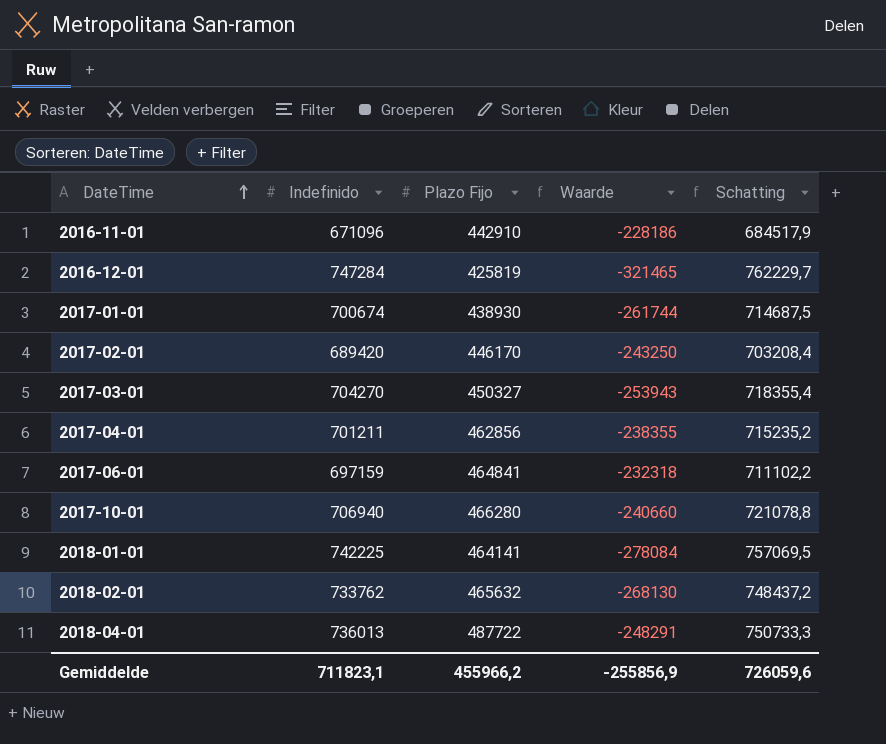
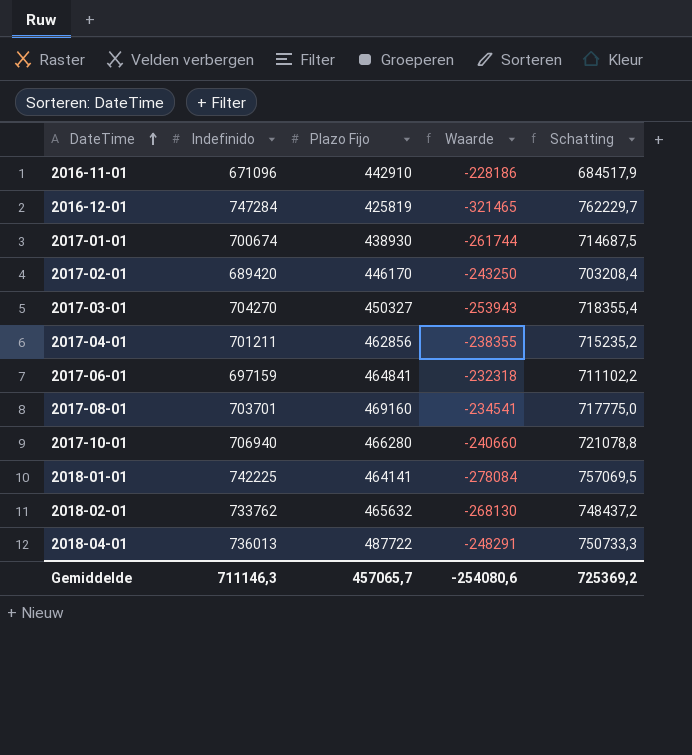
row 2017-08-01: none -> 703701 | 469160 | -234541 | 717775,0
Gemiddelde | Indefinido: 711823,1 -> 711146,3
Gemiddelde | Plazo Fijo: 455966,2 -> 457065,7
Gemiddelde | Waarde: -255856,9 -> -254080,6
Gemiddelde | Schatting: 726059,6 -> 725369,2

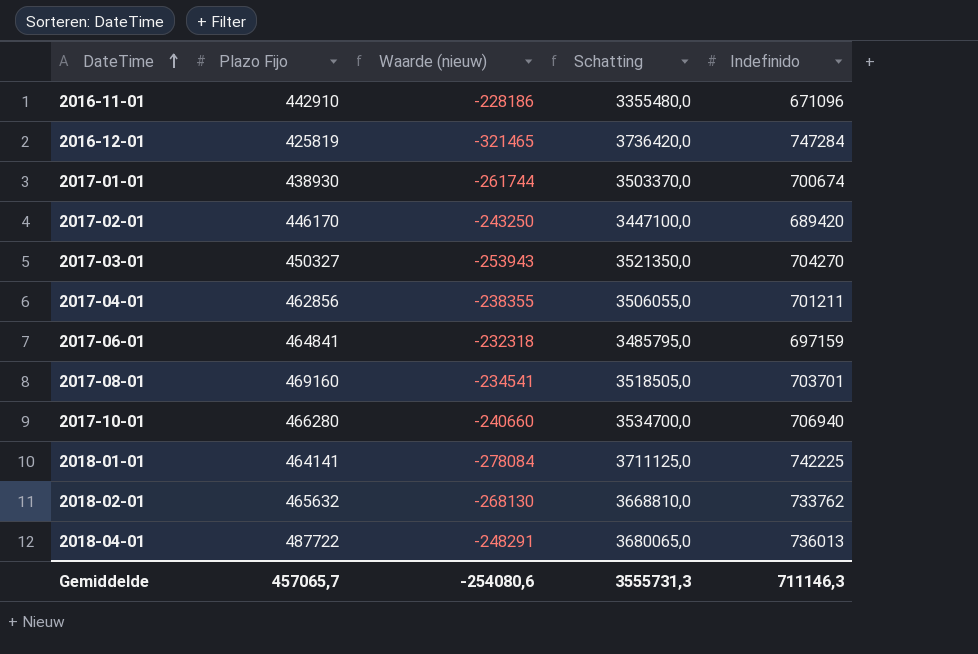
column name: Waarde -> Waarde (nieuw)
column Schatting | formula: [Indefinido] * 1,02 -> [Indefinido] * 5
column Indefinido | position: 2 -> 5
Gemiddelde | Schatting: 725369,2 -> 3555731,3

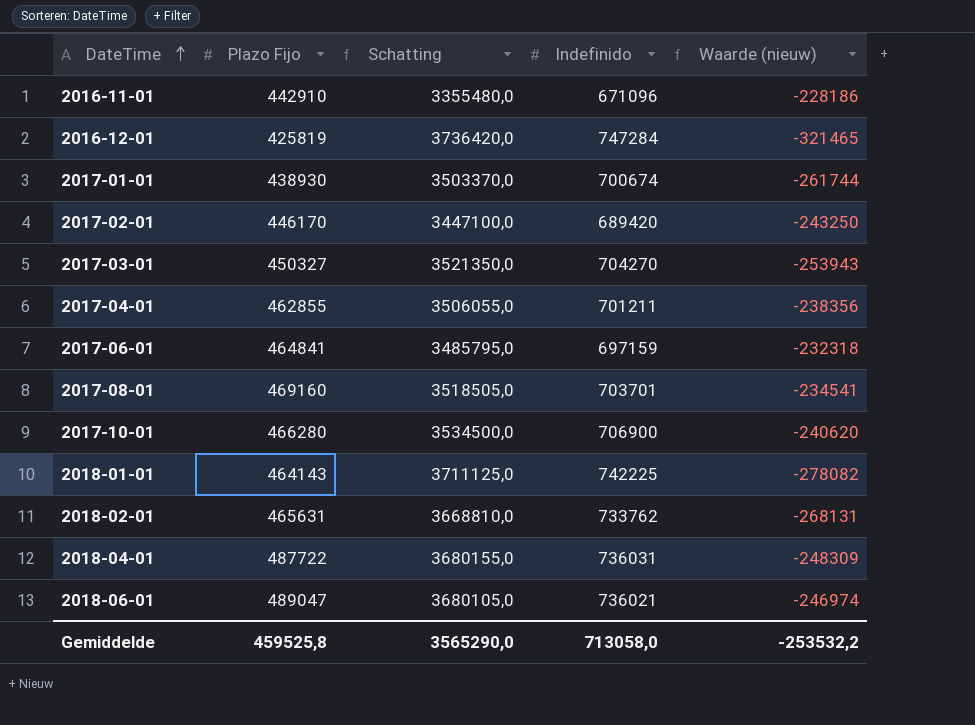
column Waarde (nieuw) | position: 3 -> 5
2017-04-01 | Plazo Fijo: 462856 -> 462855
2017-04-01 | Waarde (nieuw): -238355 -> -238356
2017-10-01 | Schatting: 3534700,0 -> 3534500,0
2017-10-01 | Indefinido: 706940 -> 706900
2017-10-01 | Waarde (nieuw): -240660 -> -240620
2018-01-01 | Plazo Fijo: 464141 -> 464143
2018-01-01 | Waarde (nieuw): -278084 -> -278082
2018-02-01 | Plazo Fijo: 465632 -> 465631
2018-02-01 | Waarde (nieuw): -268130 -> -268131
2018-04-01 | Schatting: 3680065,0 -> 3680155,0
2018-04-01 | Indefinido: 736013 -> 736031
2018-04-01 | Waarde (nieuw): -248291 -> -248309
row 2018-06-01: none -> 489047 | 3680105,0 | 736021 | -246974
Gemiddelde | Plazo Fijo: 457065,7 -> 459525,8
Gemiddelde | Schatting: 3555731,3 -> 3565290,0
Gemiddelde | Indefinido: 711146,3 -> 713058,0
Gemiddelde | Waarde (nieuw): -254080,6 -> -253532,2

